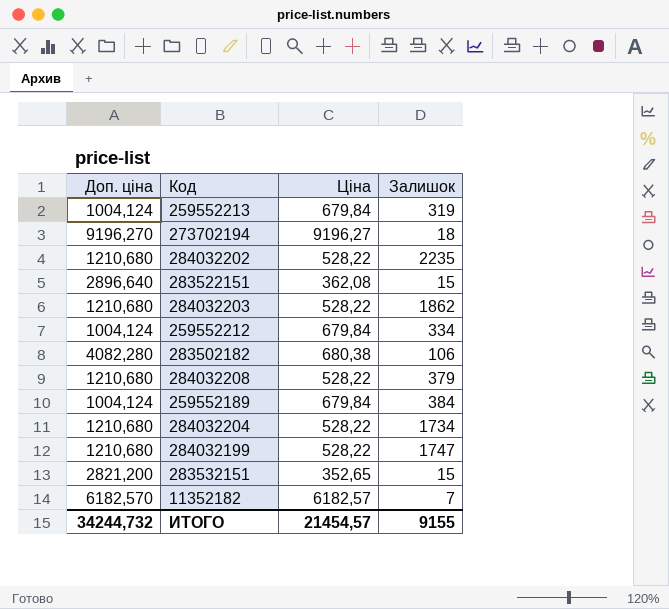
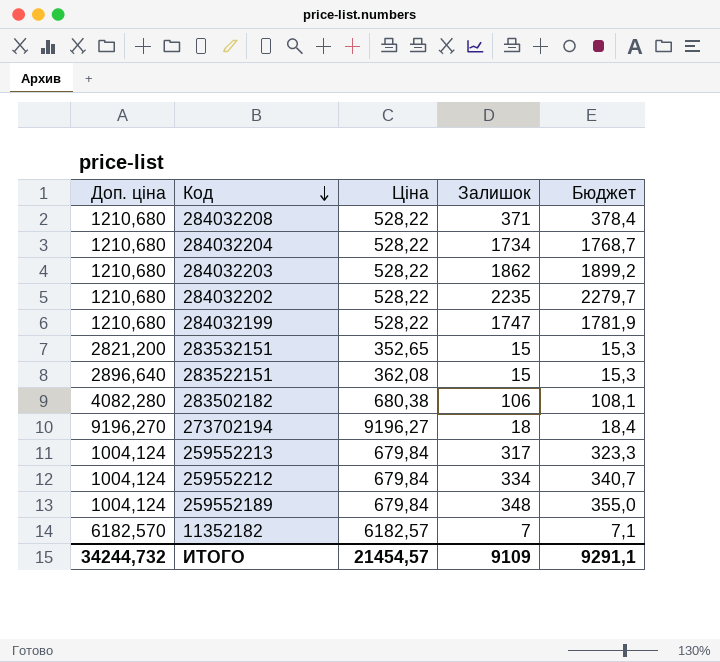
row order: none -> Код descending
column Бюджет | formula: none -> [Залишок] * 1,02
284032208 | Залишок: 379 -> 371
259552213 | Залишок: 319 -> 317
259552189 | Залишок: 384 -> 348
ИТОГО | Залишок: 9155 -> 9109

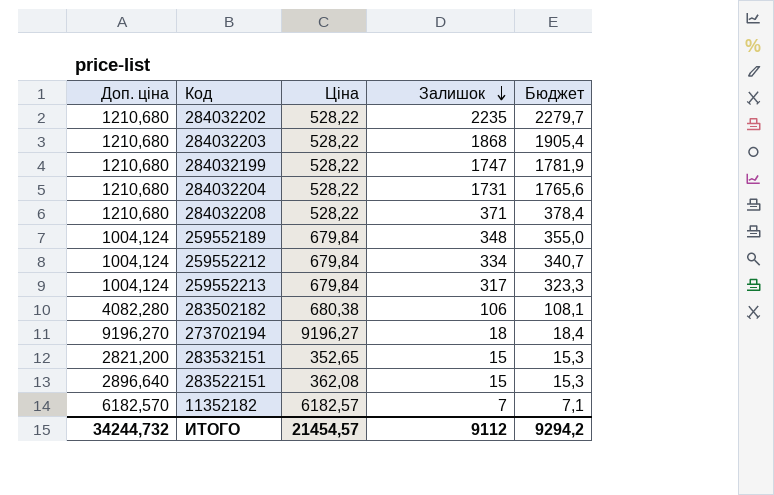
row order: Код descending -> Залишок descending
284032203 | Залишок: 1862 -> 1868
284032203 | Бюджет: 1899,2 -> 1905,4
284032204 | Залишок: 1734 -> 1731
284032204 | Бюджет: 1768,7 -> 1765,6
ИТОГО | Залишок: 9109 -> 9112
ИТОГО | Бюджет: 9291,1 -> 9294,2

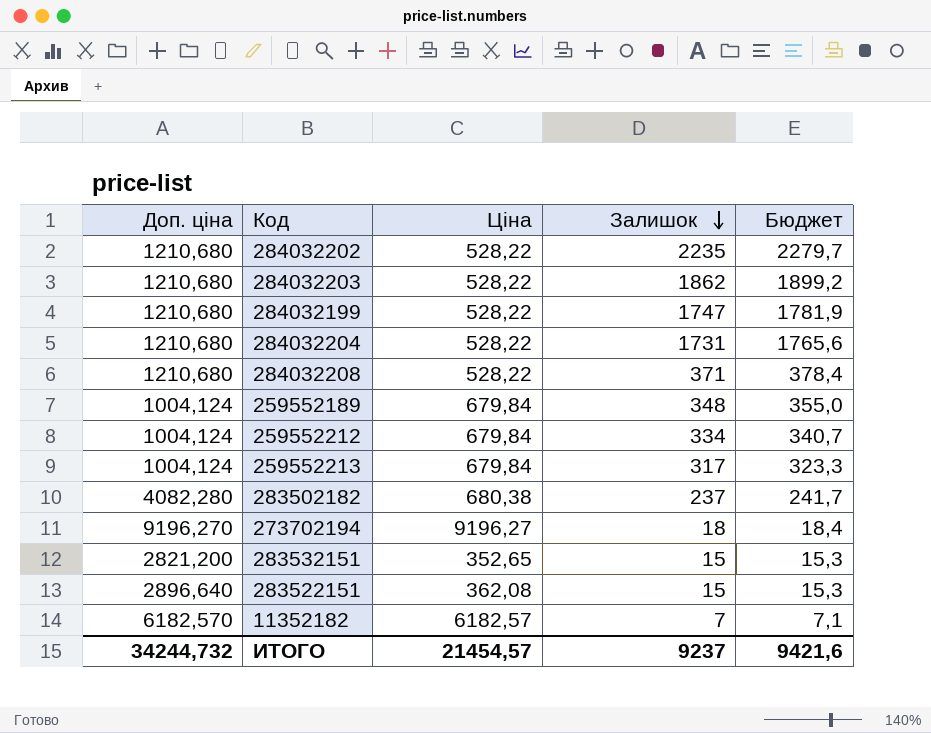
284032203 | Залишок: 1868 -> 1862
284032203 | Бюджет: 1905,4 -> 1899,2
283502182 | Залишок: 106 -> 237
283502182 | Бюджет: 108,1 -> 241,7
ИТОГО | Залишок: 9112 -> 9237
ИТОГО | Бюджет: 9294,2 -> 9421,6

